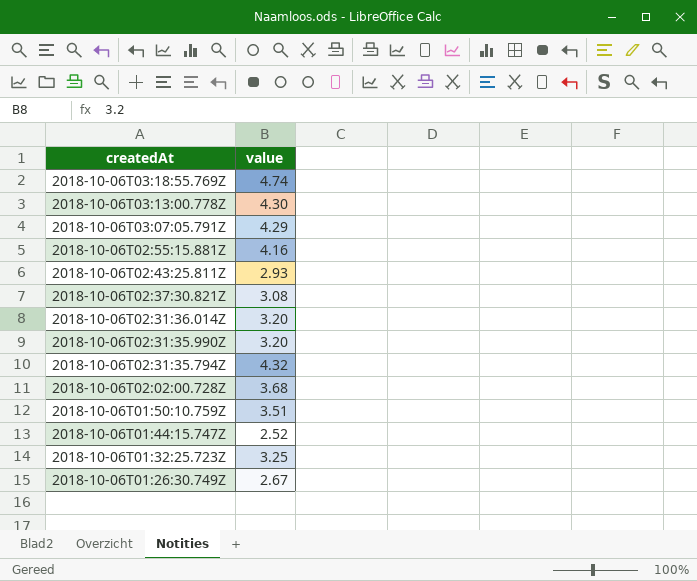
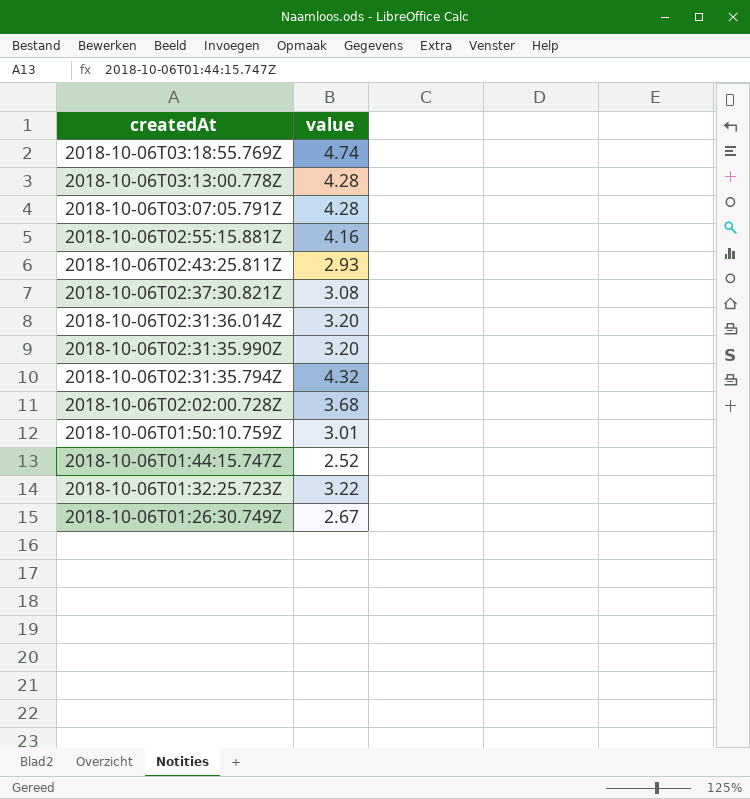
2018-10-06T03:13:00.778Z | value: 4.30 -> 4.28
2018-10-06T03:07:05.791Z | value: 4.29 -> 4.28
2018-10-06T01:50:10.759Z | value: 3.51 -> 3.01
2018-10-06T01:32:25.723Z | value: 3.25 -> 3.22

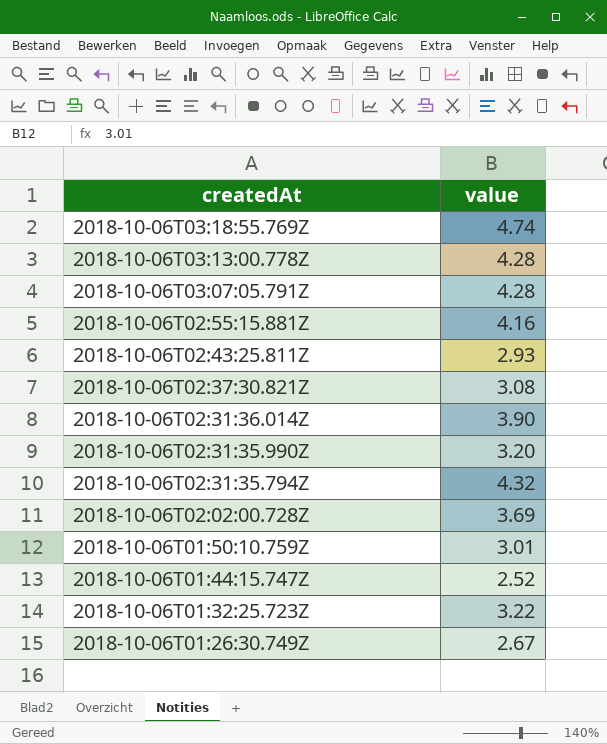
2018-10-06T02:31:36.014Z | value: 3.20 -> 3.90
2018-10-06T02:02:00.728Z | value: 3.68 -> 3.69

